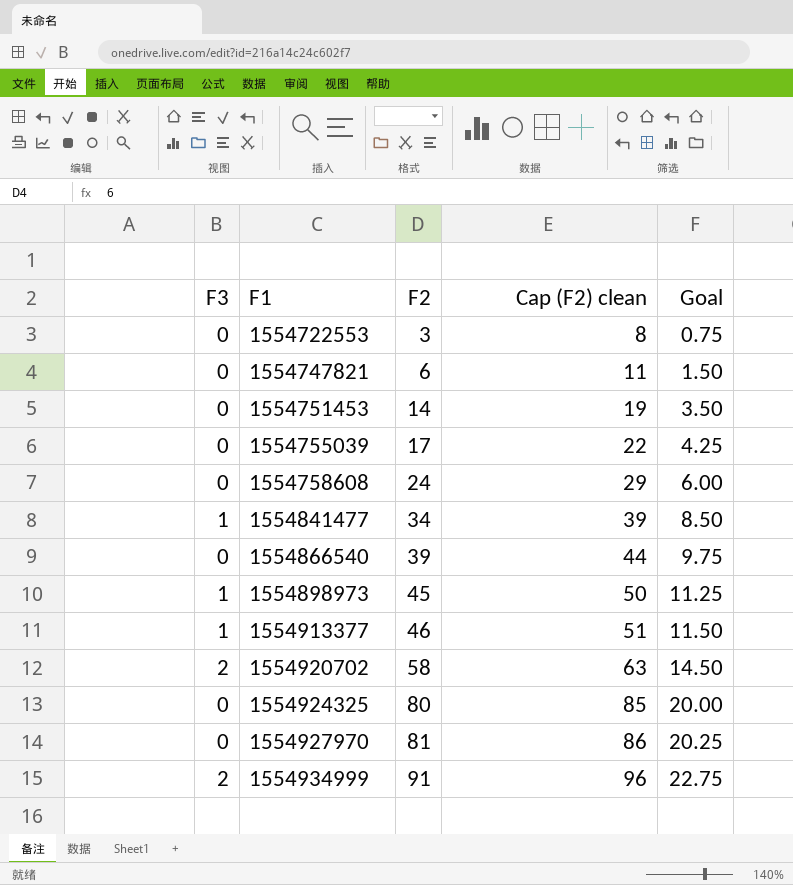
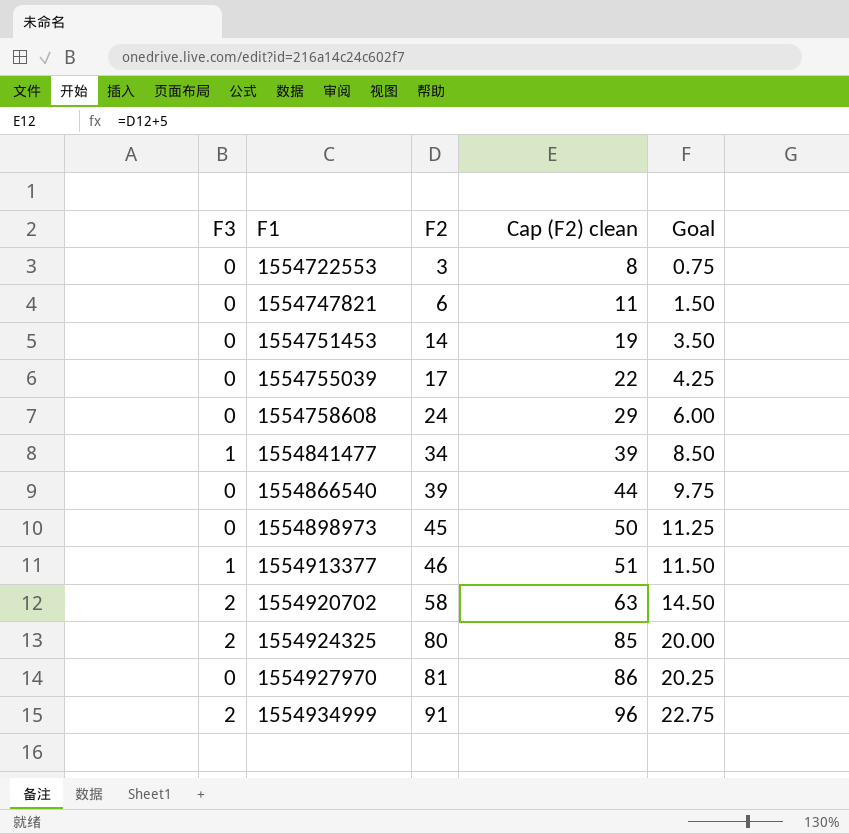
1554898973 | F3: 1 -> 0
1554924325 | F3: 0 -> 2

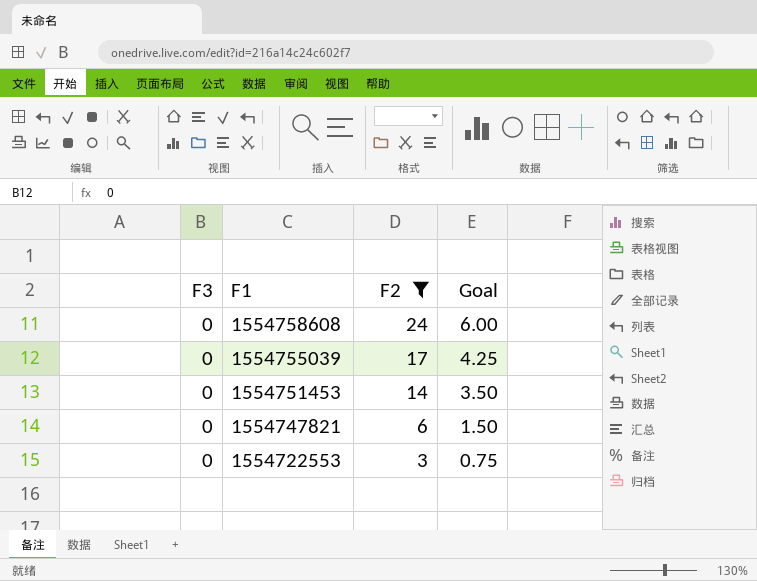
filter: none -> F2 <= 24
row order: F1 ascending -> F1 descending
column Cap (F2) clean | formula: [F2] + 5 -> none

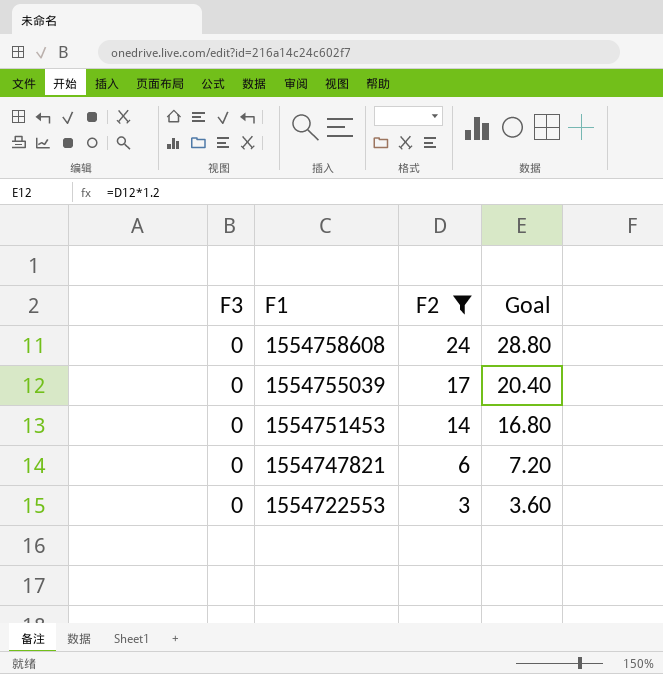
column Goal | formula: [F2] * 0.25 -> [F2] * 1.2

